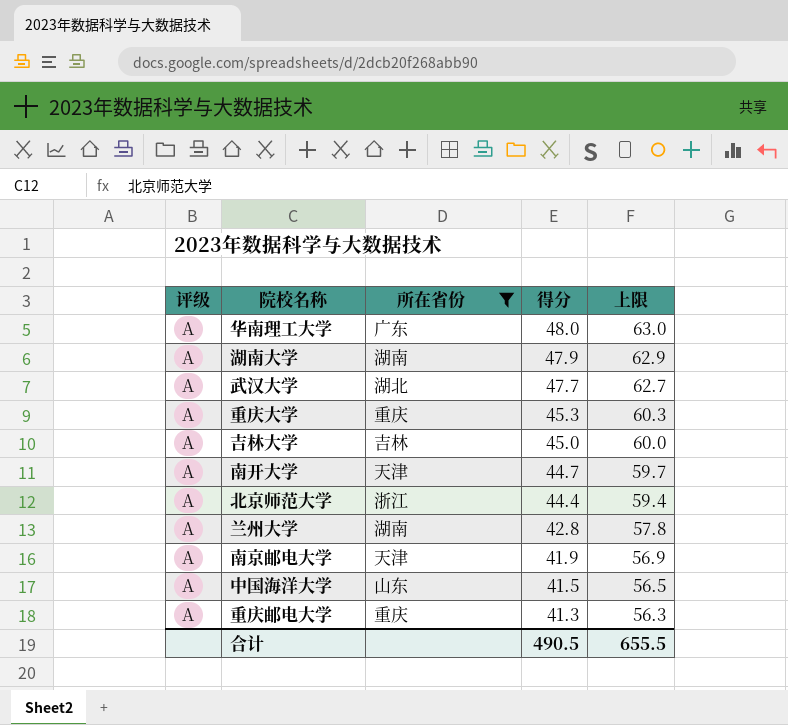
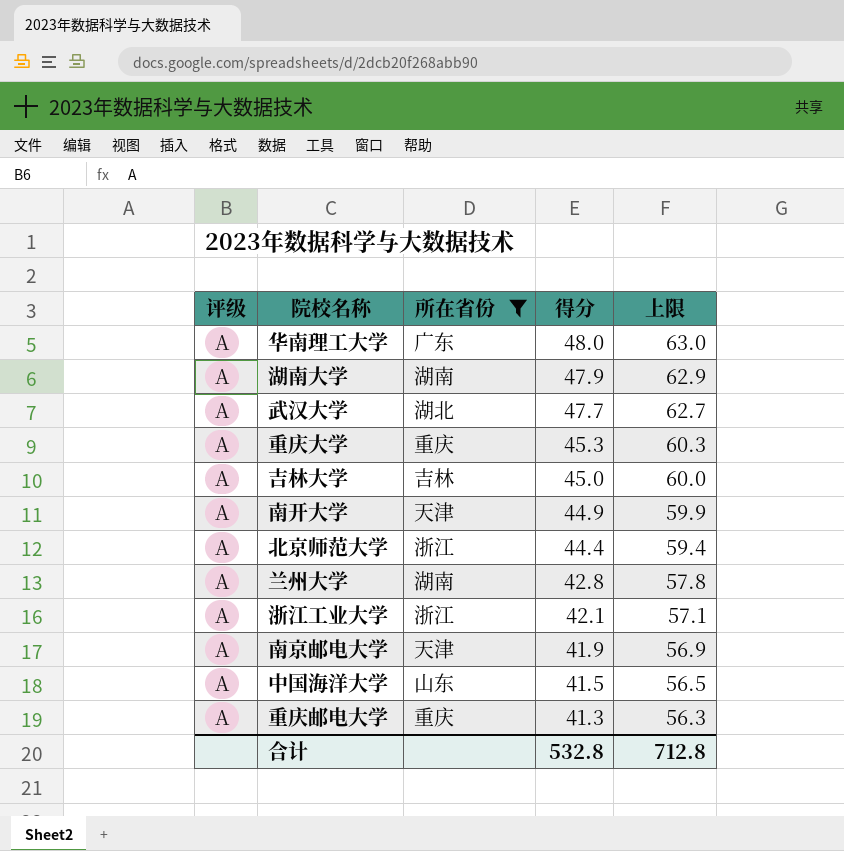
南开大学 | 得分: 44.7 -> 44.9
南开大学 | 上限: 59.7 -> 59.9
row 浙江工业大学: none -> A | 浙江 | 42.1 | 57.1
合计 | 得分: 490.5 -> 532.8
合计 | 上限: 655.5 -> 712.8

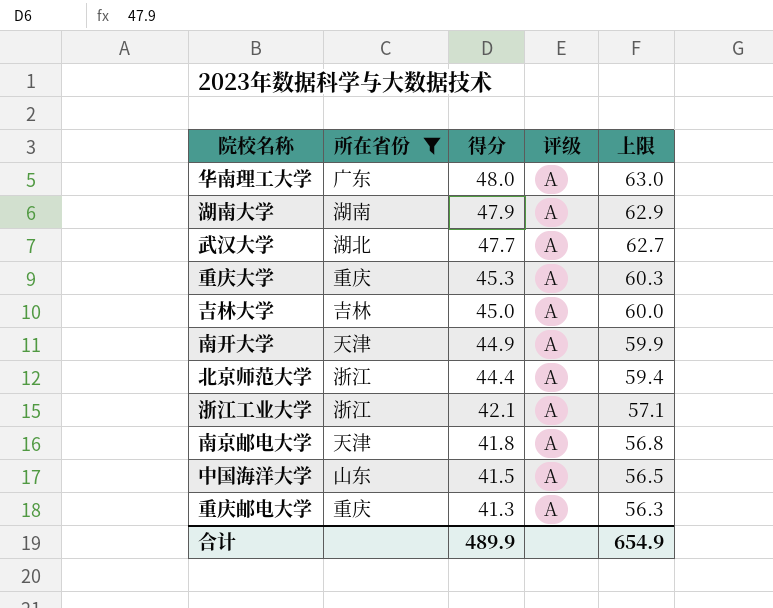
column 评级 | position: 1 -> 4
row 兰州大学: A | 湖南 | 42.8 | 57.8 -> none
南京邮电大学 | 得分: 41.9 -> 41.8
南京邮电大学 | 上限: 56.9 -> 56.8
合计 | 得分: 532.8 -> 489.9
合计 | 上限: 712.8 -> 654.9

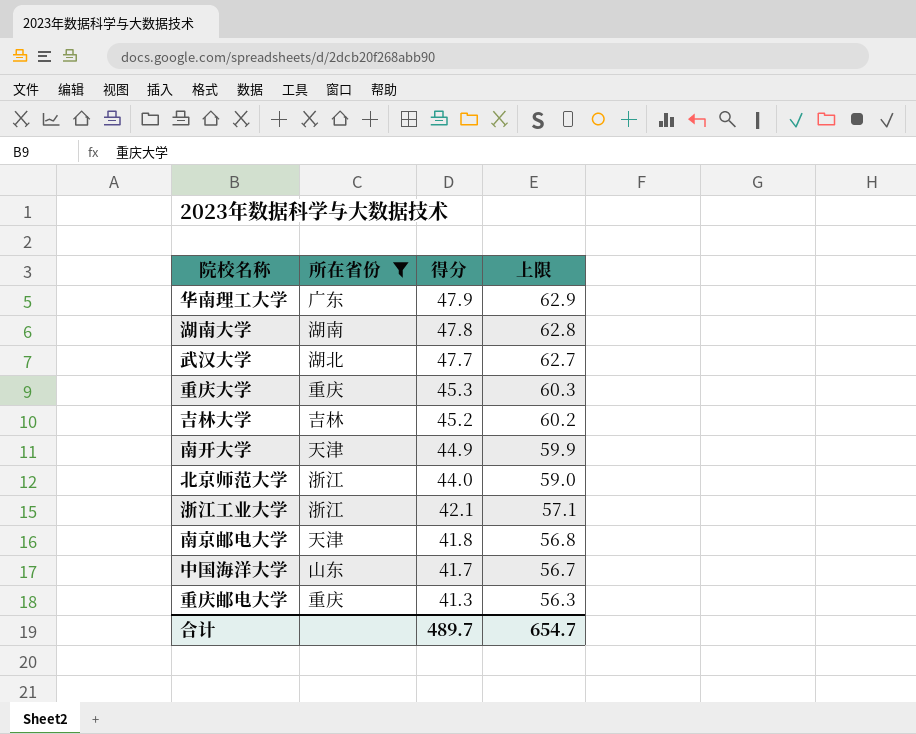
column 评级 | position: 4 -> none
华南理工大学 | 得分: 48.0 -> 47.9
华南理工大学 | 上限: 63.0 -> 62.9
湖南大学 | 得分: 47.9 -> 47.8
湖南大学 | 上限: 62.9 -> 62.8
吉林大学 | 得分: 45.0 -> 45.2
吉林大学 | 上限: 60.0 -> 60.2
北京师范大学 | 得分: 44.4 -> 44.0
北京师范大学 | 上限: 59.4 -> 59.0
中国海洋大学 | 得分: 41.5 -> 41.7
中国海洋大学 | 上限: 56.5 -> 56.7
合计 | 得分: 489.9 -> 489.7
合计 | 上限: 654.9 -> 654.7

